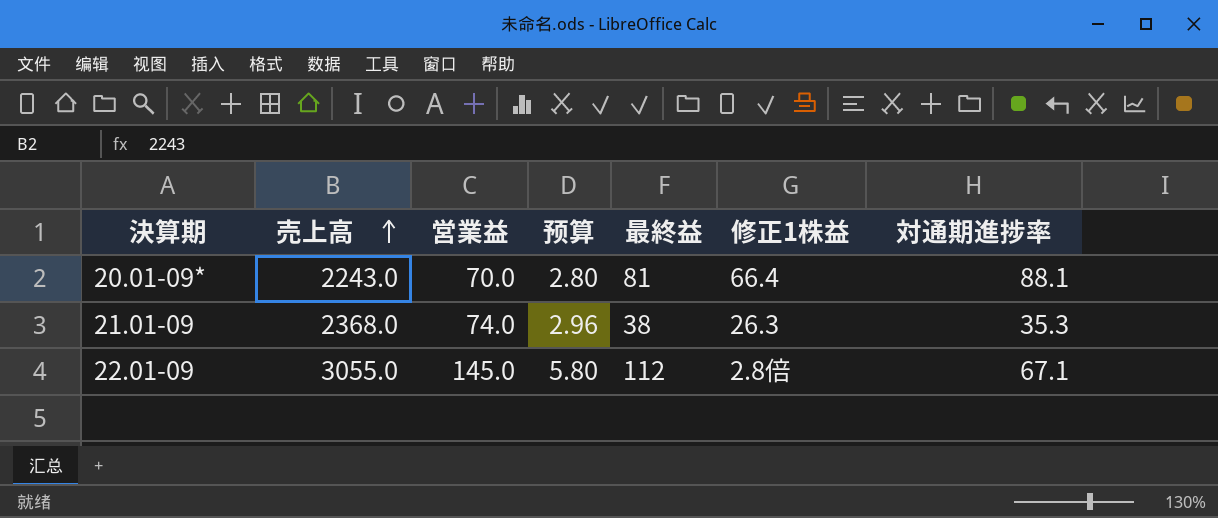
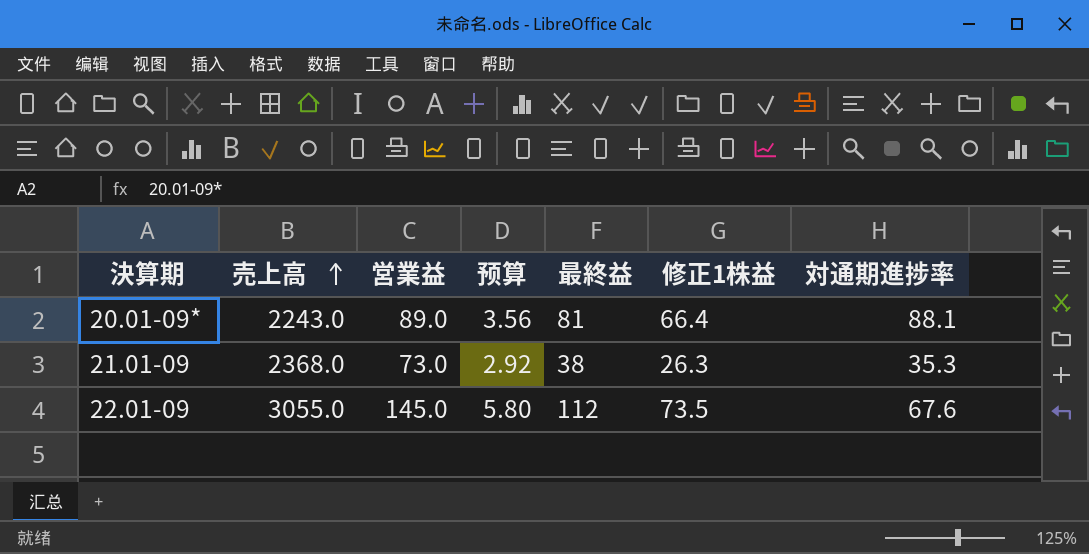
20.01-09* | 営業益: 70.0 -> 89.0
20.01-09* | 预算: 2.80 -> 3.56
21.01-09 | 営業益: 74.0 -> 73.0
21.01-09 | 预算: 2.96 -> 2.92
22.01-09 | 修正1株益: 2.8倍 -> 73.5
22.01-09 | 対通期進捗率: 67.1 -> 67.6

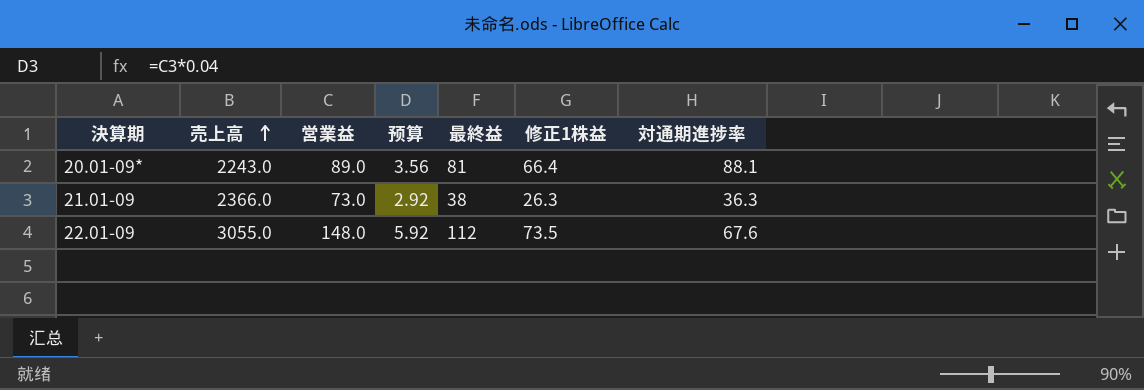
21.01-09 | 売上高: 2368.0 -> 2366.0
21.01-09 | 対通期進捗率: 35.3 -> 36.3
22.01-09 | 営業益: 145.0 -> 148.0
22.01-09 | 预算: 5.80 -> 5.92

